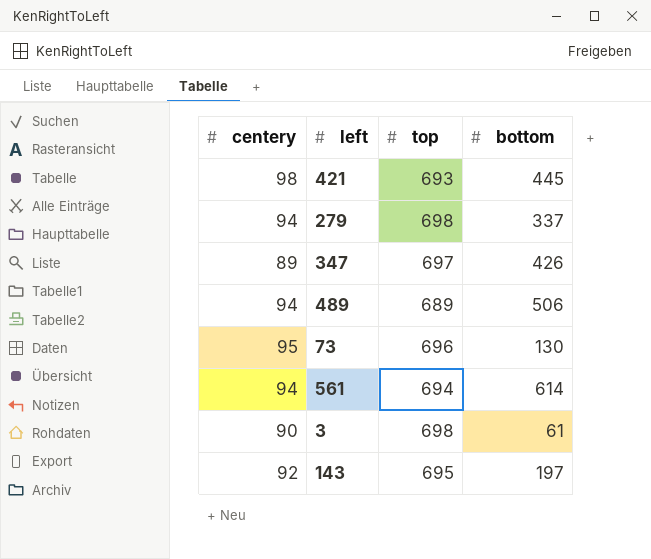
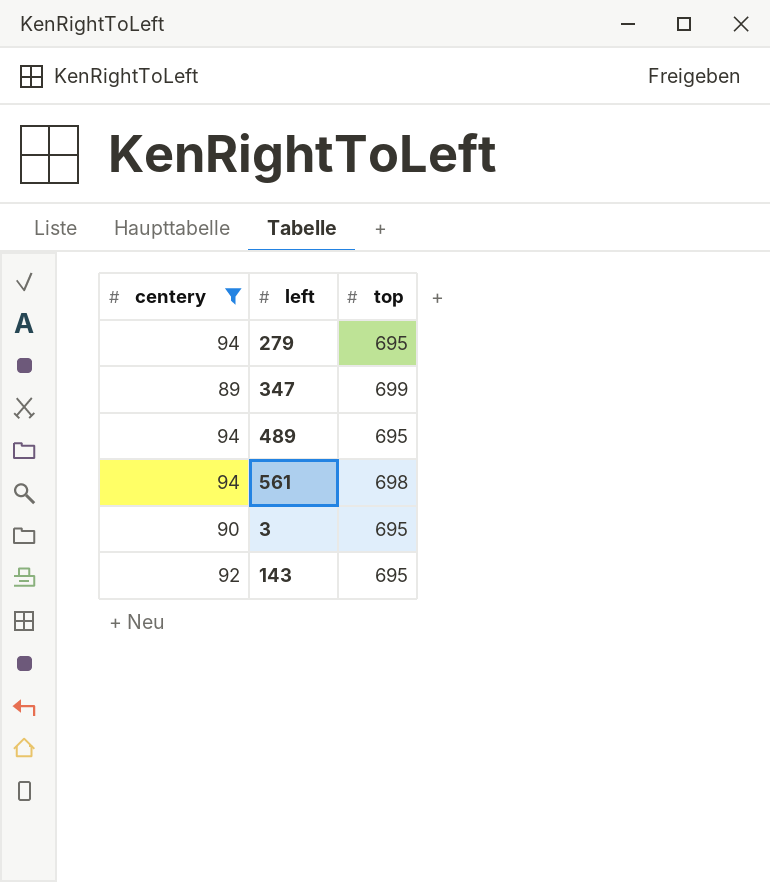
filter: none -> centery <= 94
column bottom | position: 4 -> none
279 | top: 698 -> 695
347 | top: 697 -> 699
489 | top: 689 -> 695
561 | top: 694 -> 698
3 | top: 698 -> 695

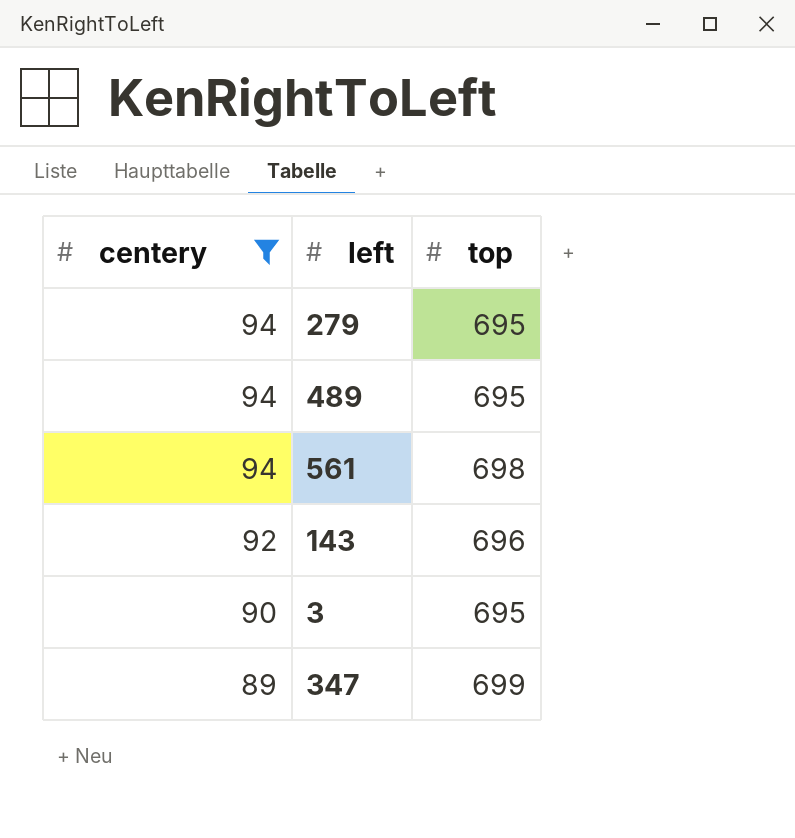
row order: none -> centery descending
143 | top: 695 -> 696

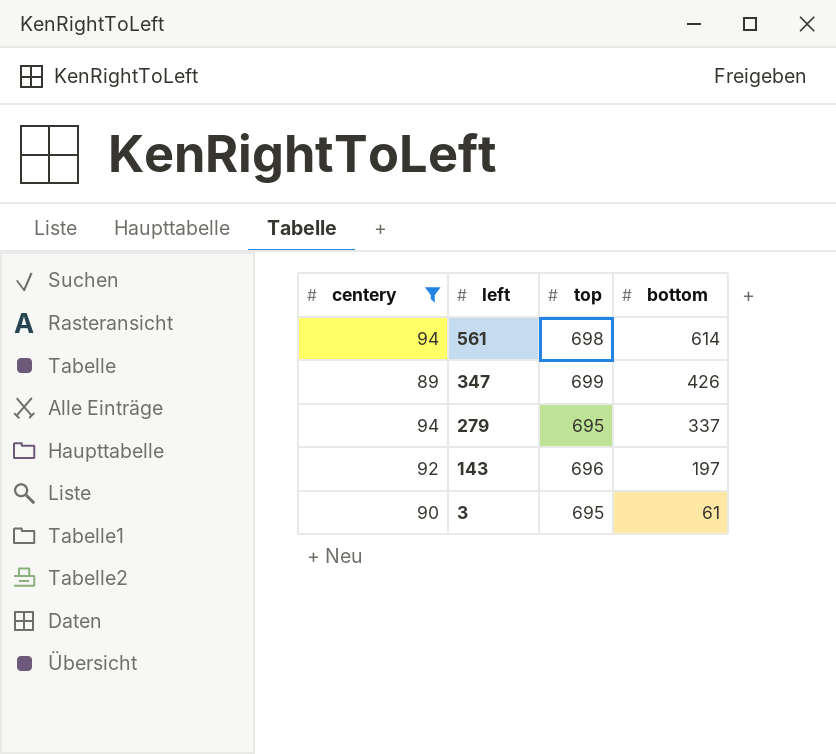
row order: centery descending -> left descending
column bottom | position: none -> 4
row 489: 94 | 695 -> none

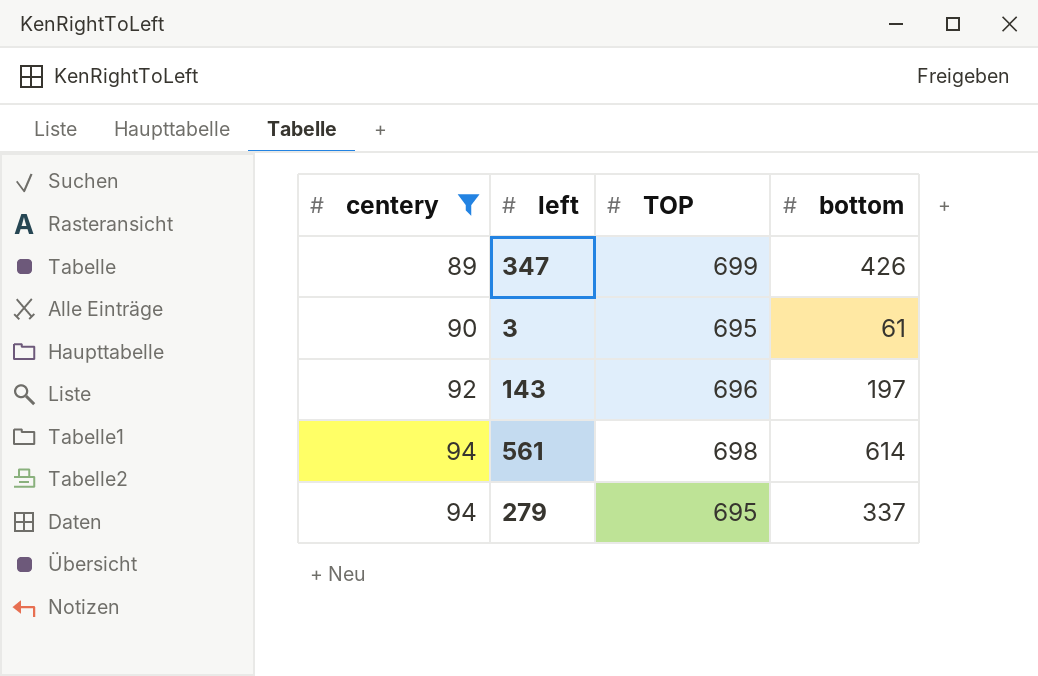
row order: left descending -> centery ascending
column name: top -> TOP

